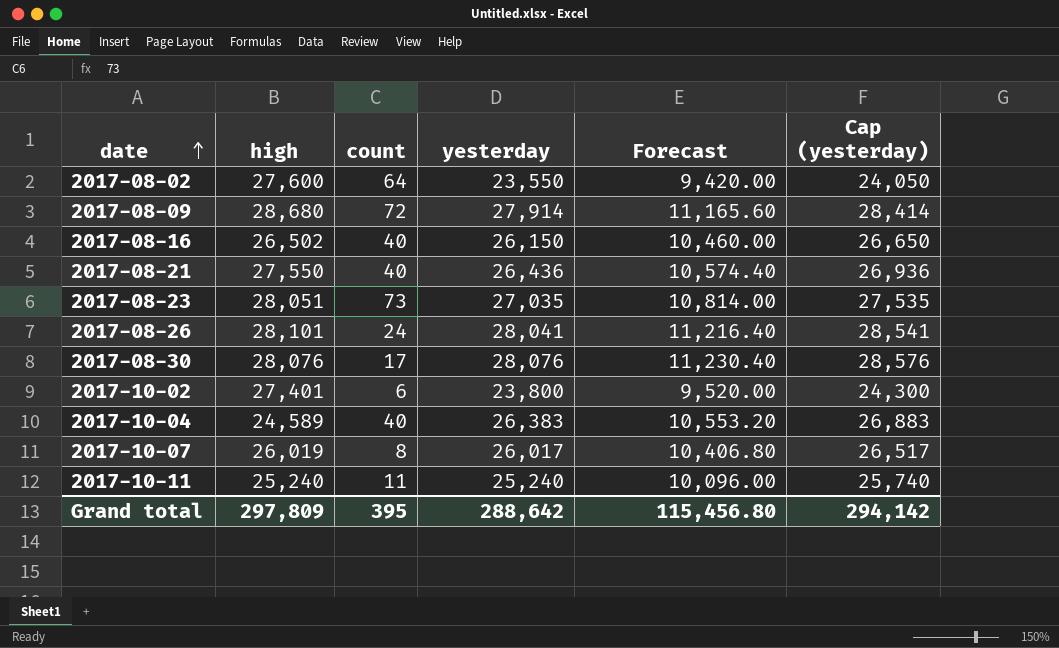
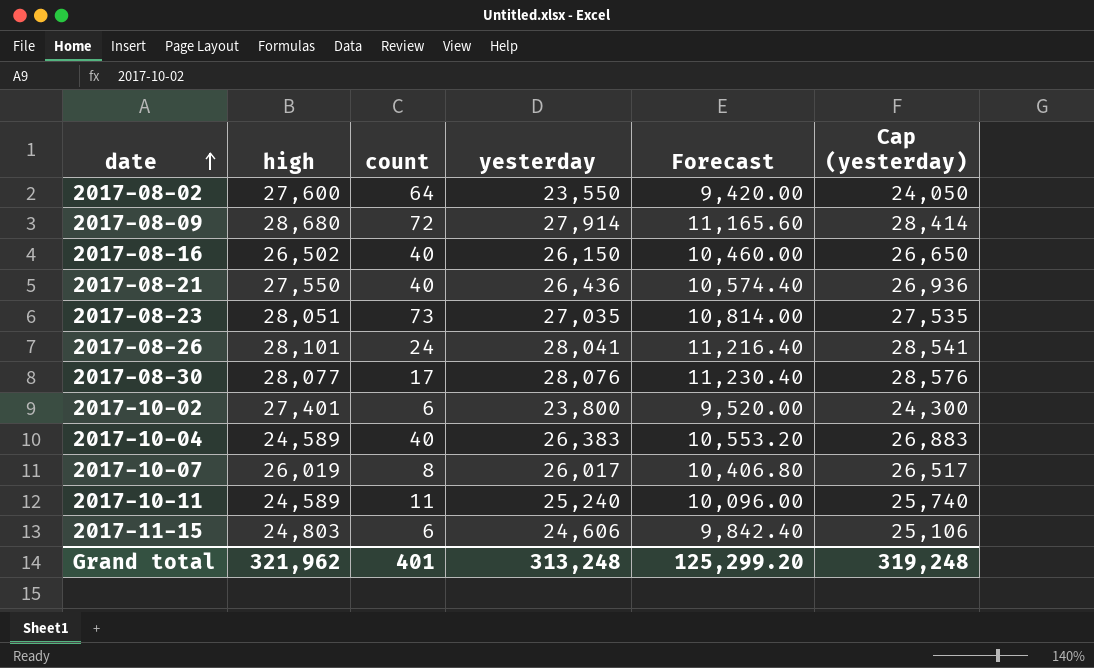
2017-08-30 | high: 28,076 -> 28,077
2017-10-11 | high: 25,240 -> 24,589
row 2017-11-15: none -> 24,803 | 6 | 24,606 | 9,842.40 | 25,106
Grand total | high: 297,809 -> 321,962
Grand total | count: 395 -> 401
Grand total | yesterday: 288,642 -> 313,248
Grand total | Forecast: 115,456.80 -> 125,299.20
Grand total | Cap (yesterday): 294,142 -> 319,248

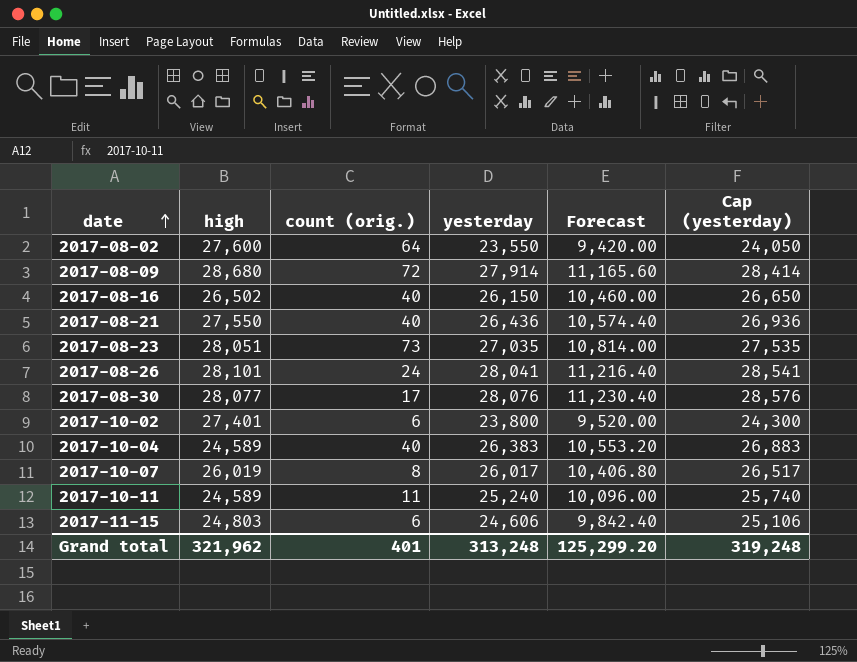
column name: count -> count (orig.)

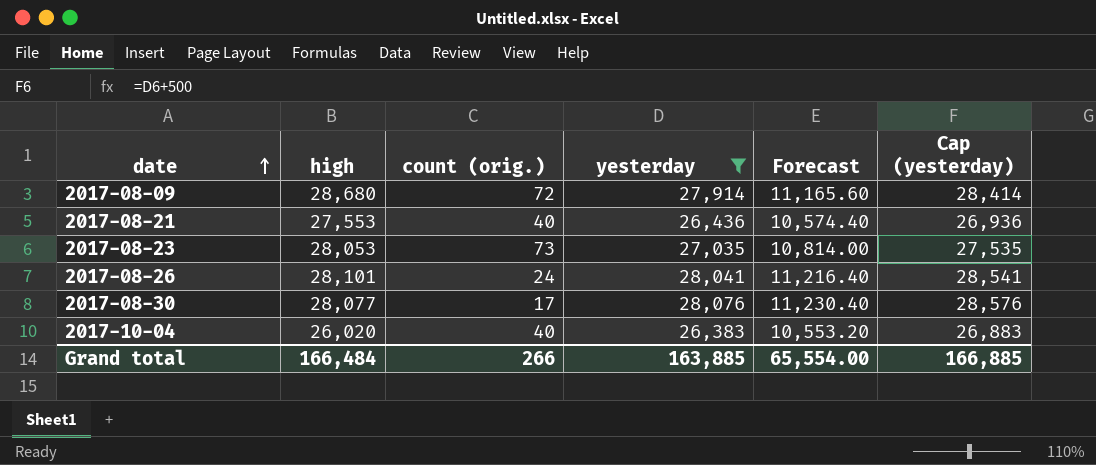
filter: none -> yesterday >= 26,383
2017-08-21 | high: 27,550 -> 27,553
2017-08-23 | high: 28,051 -> 28,053
2017-10-04 | high: 24,589 -> 26,020
Grand total | high: 321,962 -> 166,484
Grand total | count (orig.): 401 -> 266
Grand total | yesterday: 313,248 -> 163,885
Grand total | Forecast: 125,299.20 -> 65,554.00
Grand total | Cap (yesterday): 319,248 -> 166,885

